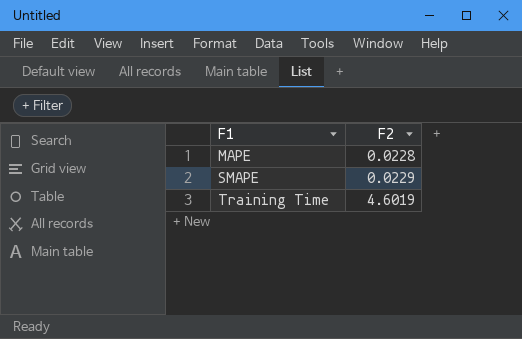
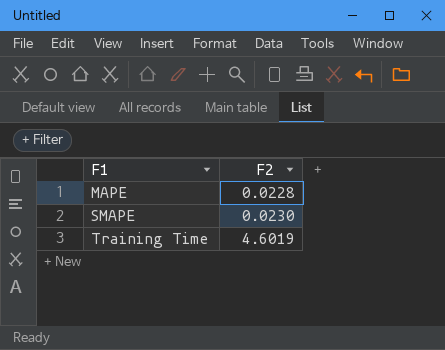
SMAPE | F2: 0.0229 -> 0.0230

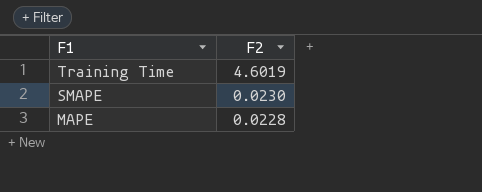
row order: F1 ascending -> F1 descending

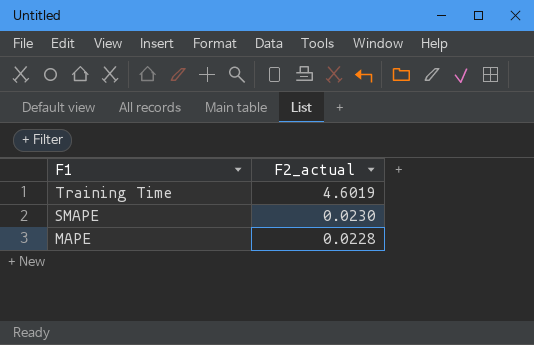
column name: F2 -> F2_actual

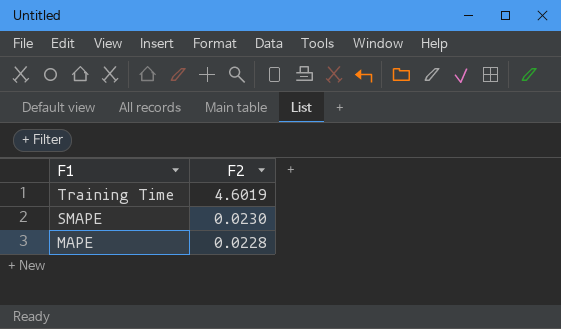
column name: F2_actual -> F2

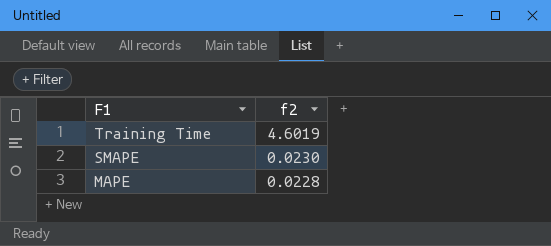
column name: F2 -> f2

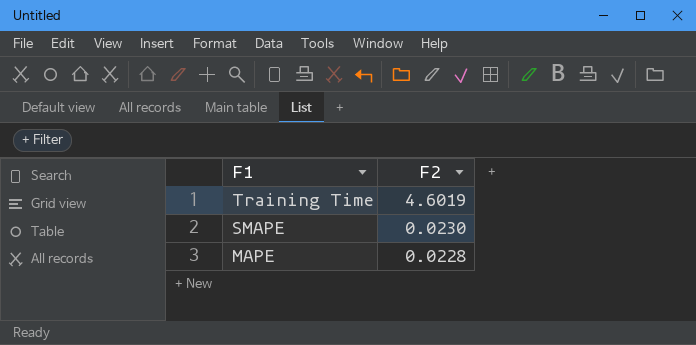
column name: f2 -> F2

